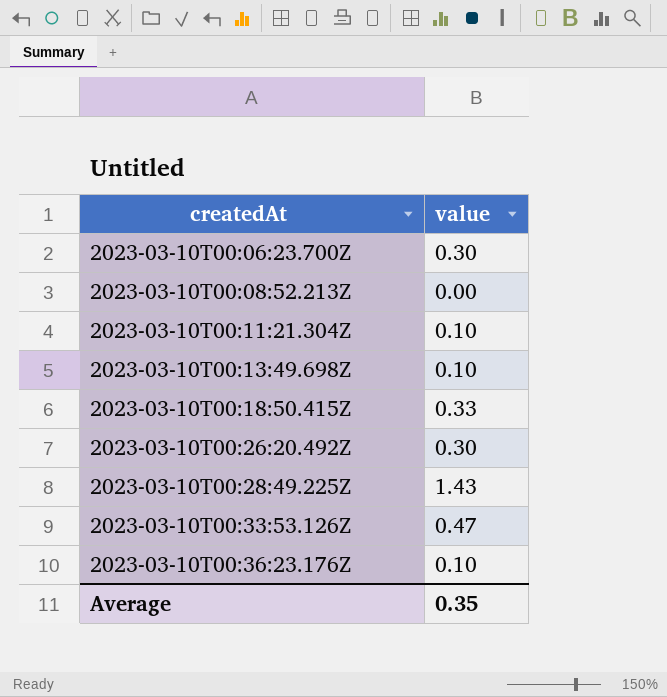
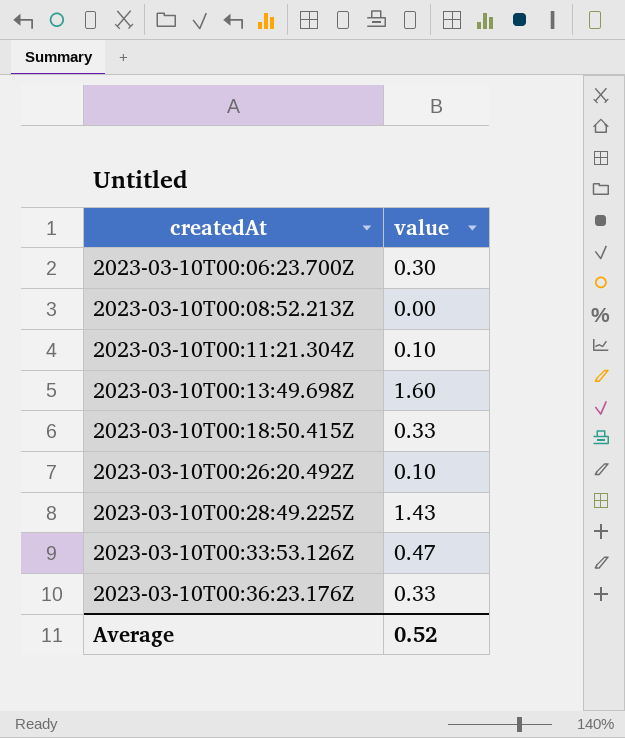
2023-03-10T00:13:49.698Z | value: 0.10 -> 1.60
2023-03-10T00:26:20.492Z | value: 0.30 -> 0.10
2023-03-10T00:36:23.176Z | value: 0.10 -> 0.33
Average | value: 0.35 -> 0.52

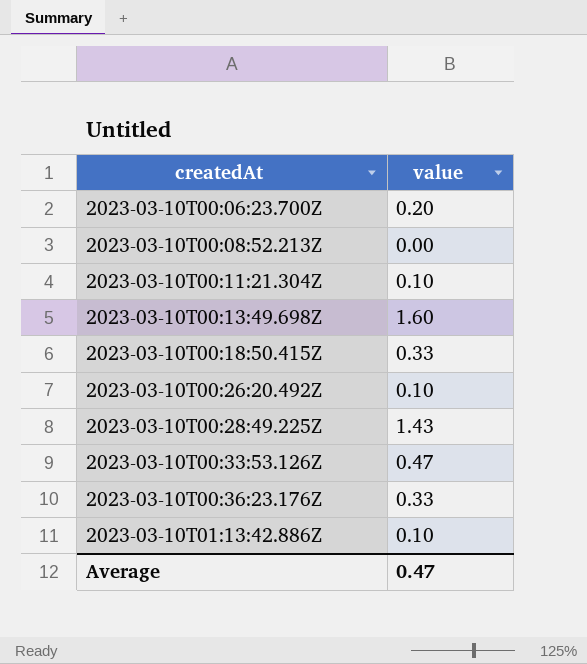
2023-03-10T00:06:23.700Z | value: 0.30 -> 0.20
row 2023-03-10T01:13:42.886Z: none -> 0.10
Average | value: 0.52 -> 0.47

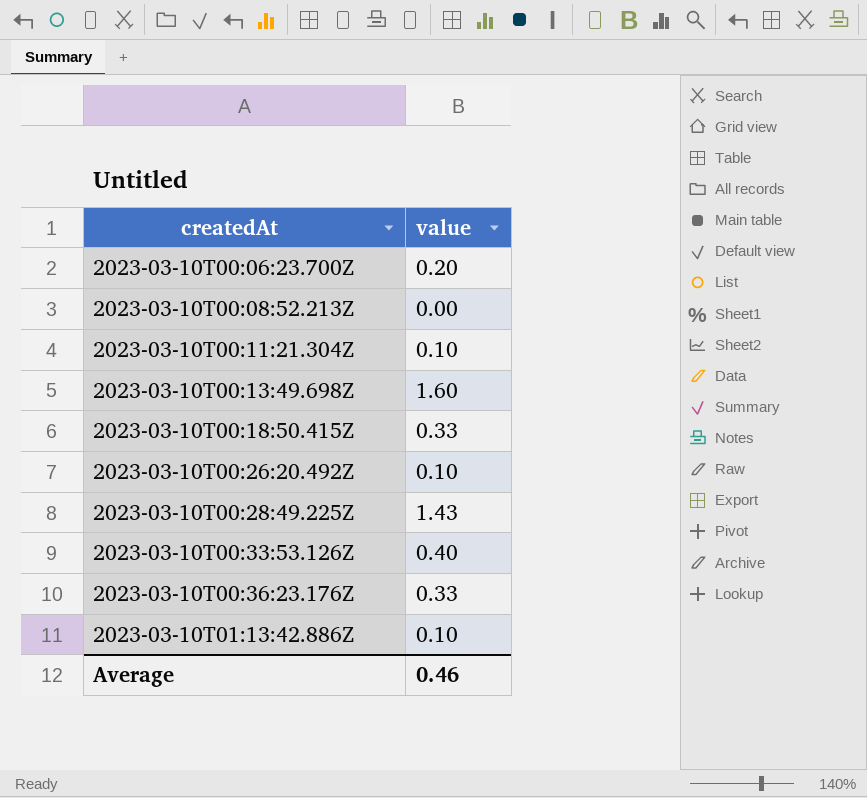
2023-03-10T00:33:53.126Z | value: 0.47 -> 0.40
Average | value: 0.47 -> 0.46

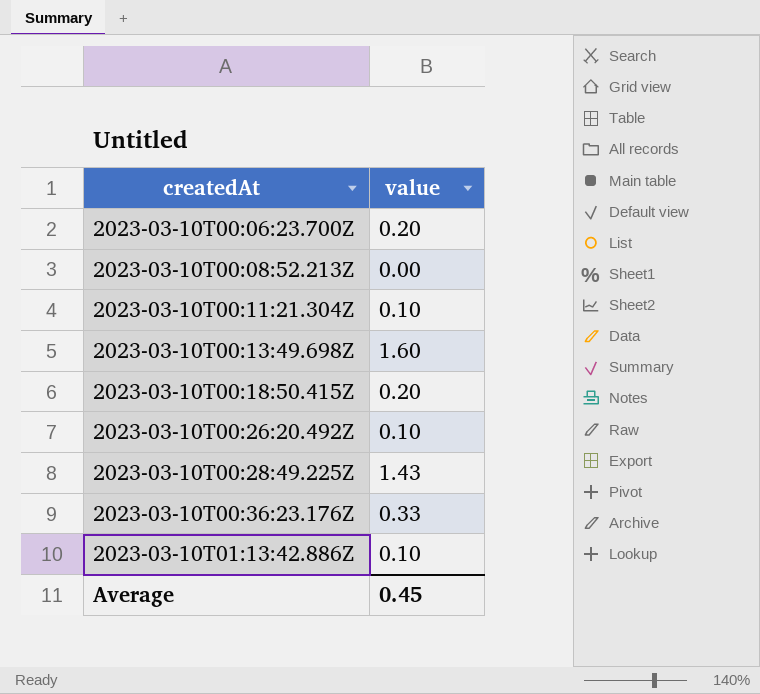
row 2023-03-10T00:33:53.126Z: 0.40 -> none
2023-03-10T00:18:50.415Z | value: 0.33 -> 0.20
Average | value: 0.46 -> 0.45

